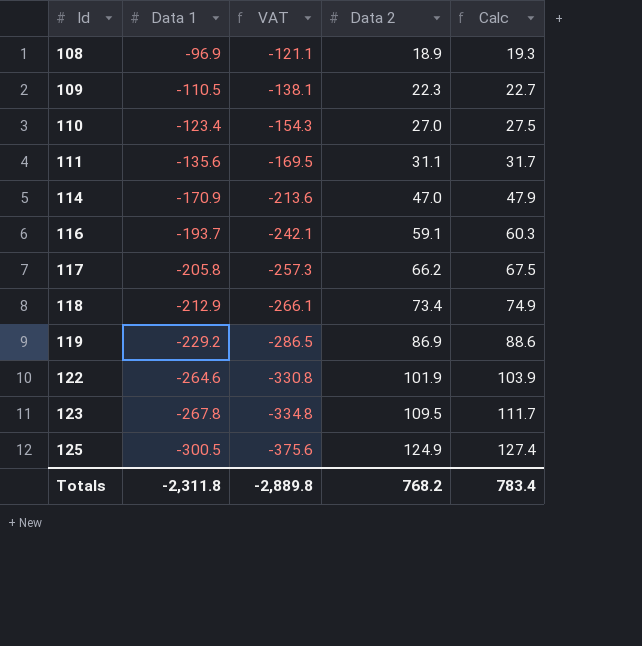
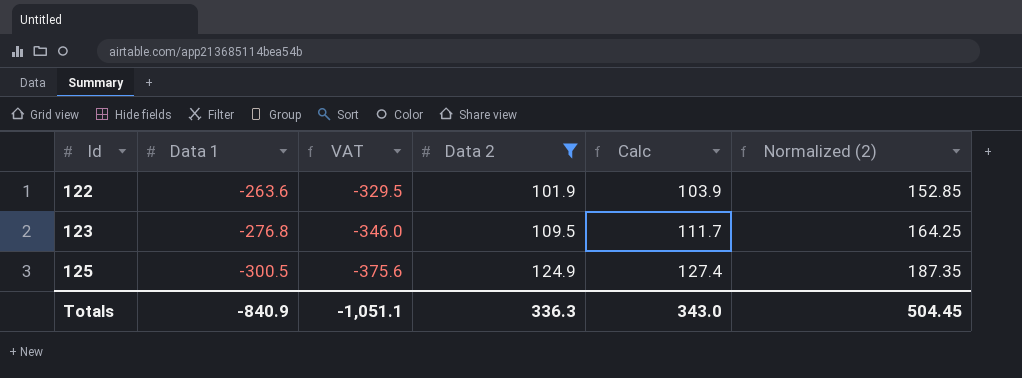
filter: none -> Data 2 >= 101.9
column Normalized (2) | formula: none -> [Data 2] * 1.5
122 | Data 1: -264.6 -> -263.6
122 | VAT: -330.8 -> -329.5
123 | Data 1: -267.8 -> -276.8
123 | VAT: -334.8 -> -346.0
Totals | Data 1: -2,311.8 -> -840.9
Totals | VAT: -2,889.8 -> -1,051.1
Totals | Data 2: 768.2 -> 336.3
Totals | Calc: 783.4 -> 343.0

